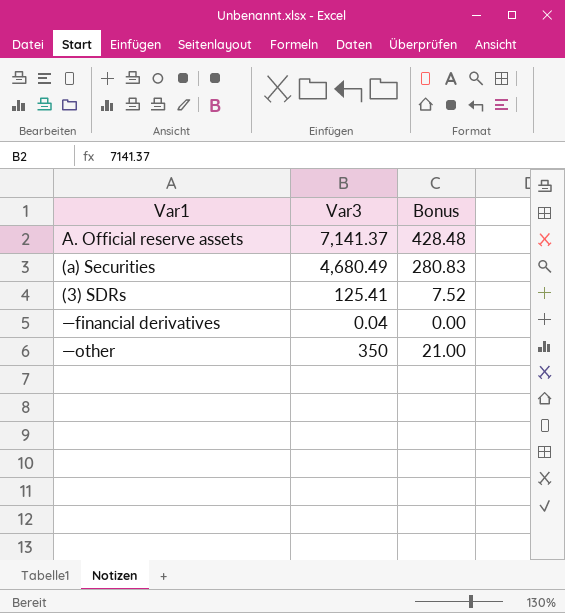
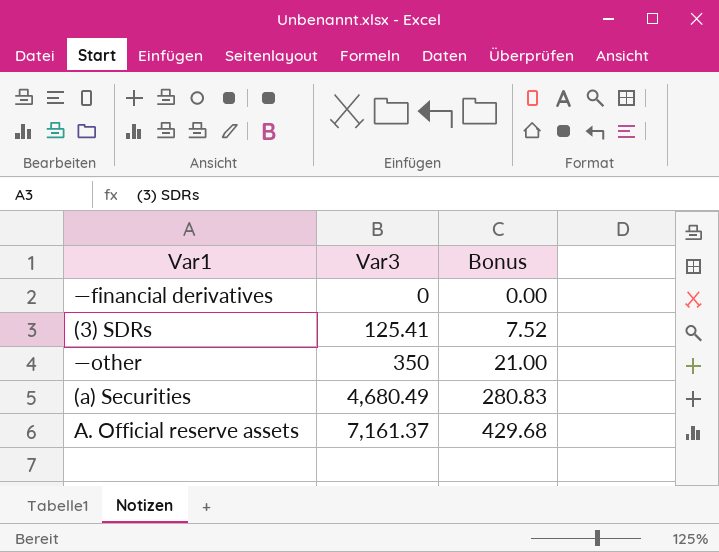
row order: none -> Var3 ascending
—financial derivatives | Var3: 0.04 -> 0
A. Official reserve assets | Var3: 7,141.37 -> 7,161.37
A. Official reserve assets | Bonus: 428.48 -> 429.68

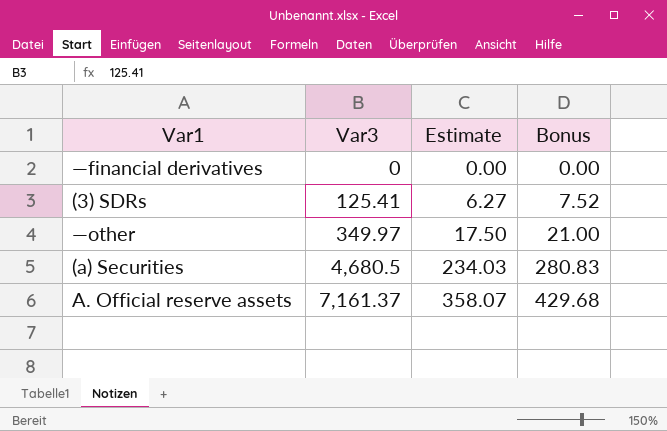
column Estimate | formula: none -> [Var3] * 0.05
—other | Var3: 350 -> 349.97
(a) Securities | Var3: 4,680.49 -> 4,680.5

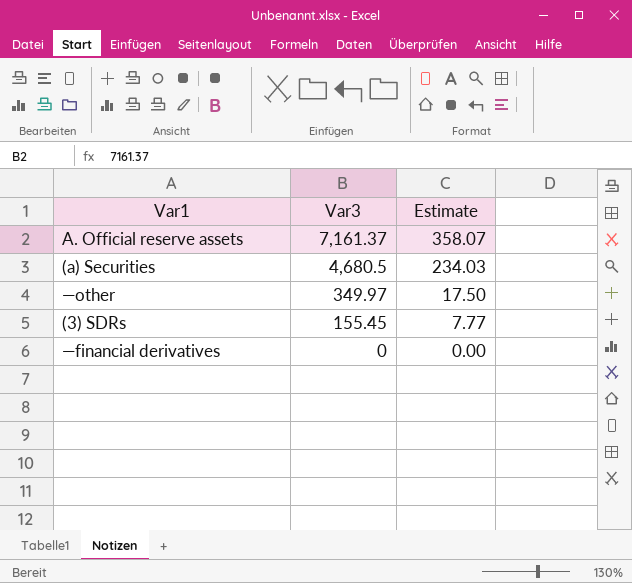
row order: Var3 ascending -> Var3 descending
column Bonus | formula: [Var3] * 0.06 -> none
(3) SDRs | Var3: 125.41 -> 155.45
(3) SDRs | Estimate: 6.27 -> 7.77

